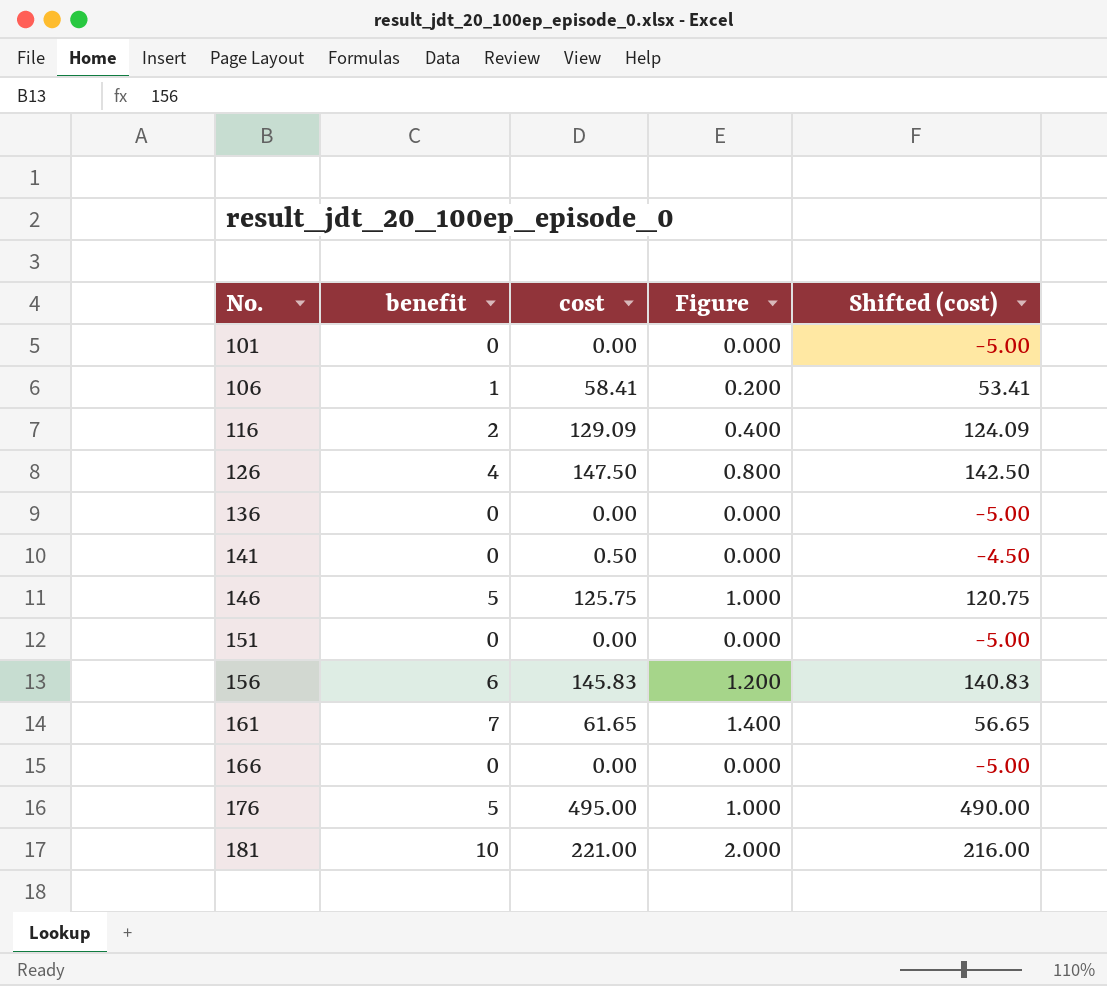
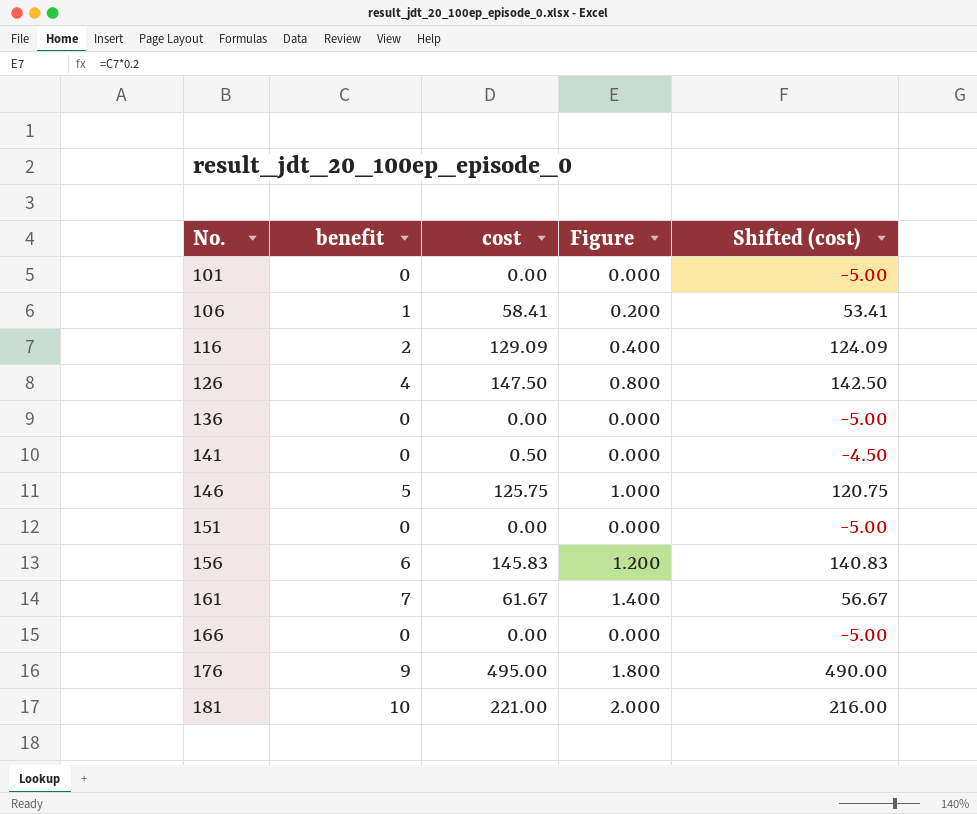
161 | cost: 61.65 -> 61.67
161 | Shifted (cost): 56.65 -> 56.67
176 | benefit: 5 -> 9
176 | Figure: 1.000 -> 1.800

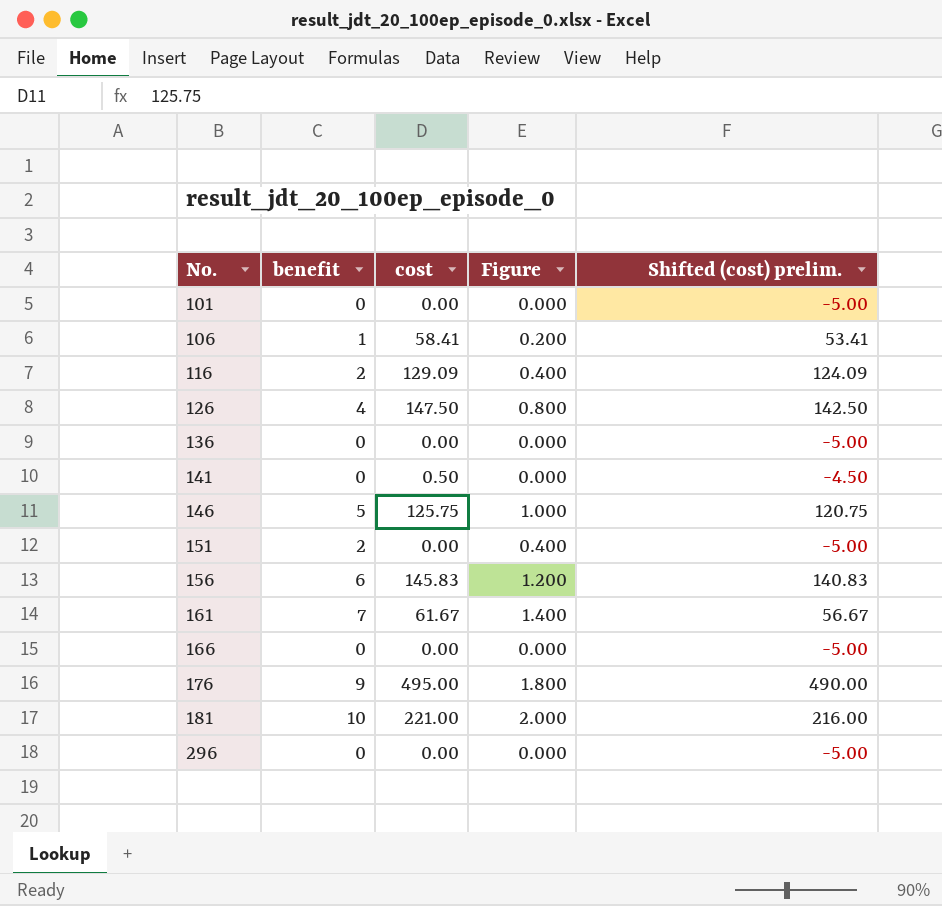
column name: Shifted (cost) -> Shifted (cost) prelim.
151 | benefit: 0 -> 2
151 | Figure: 0.000 -> 0.400
row 296: none -> 0 | 0.00 | 0.000 | -5.00

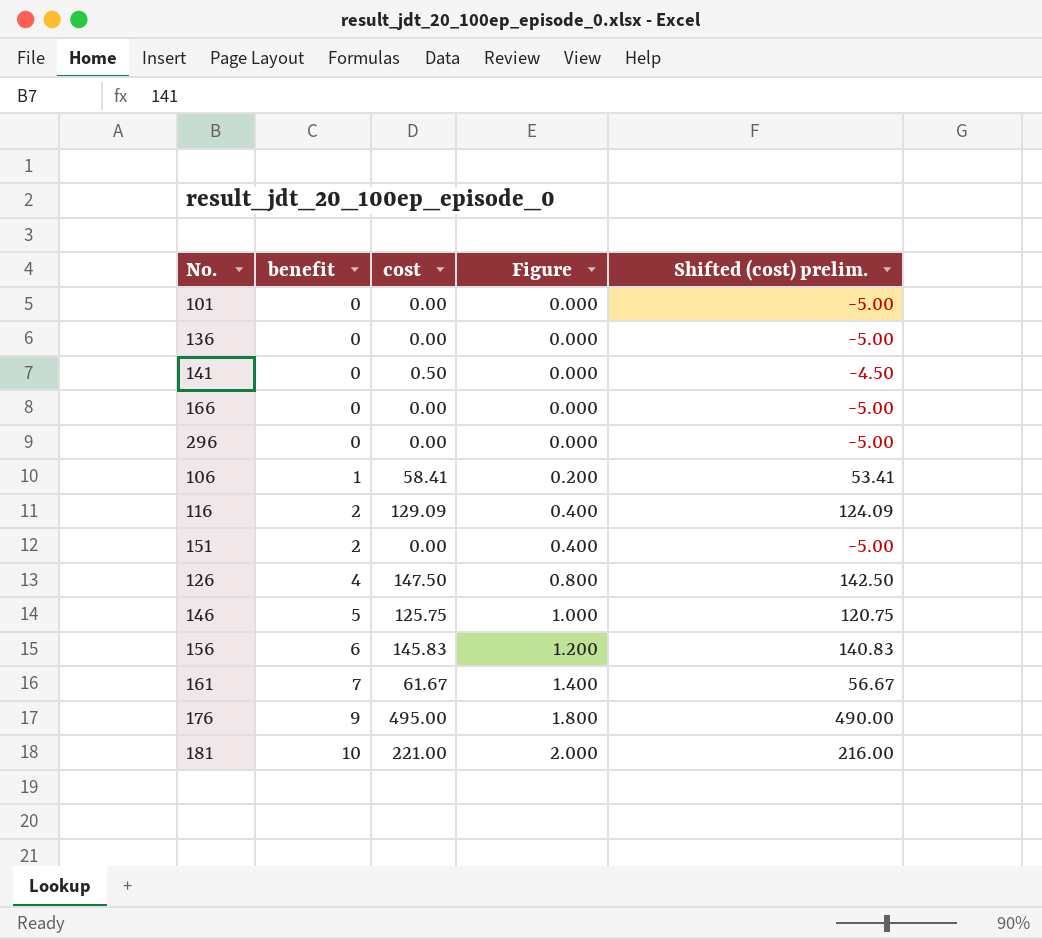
row order: No. ascending -> benefit ascending

